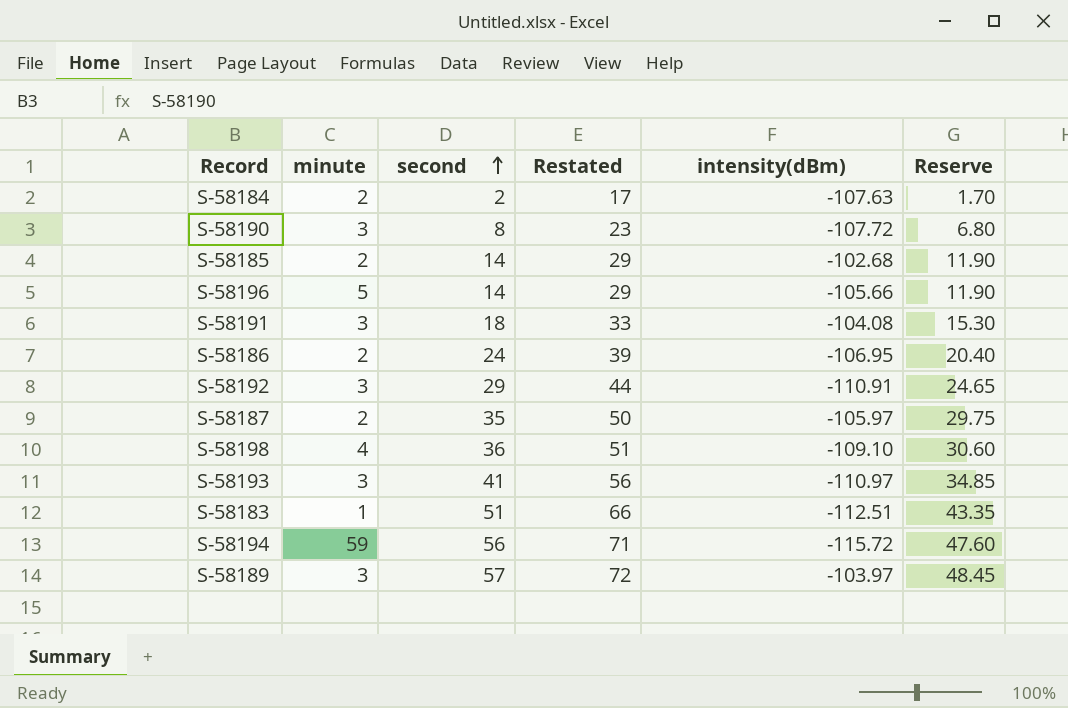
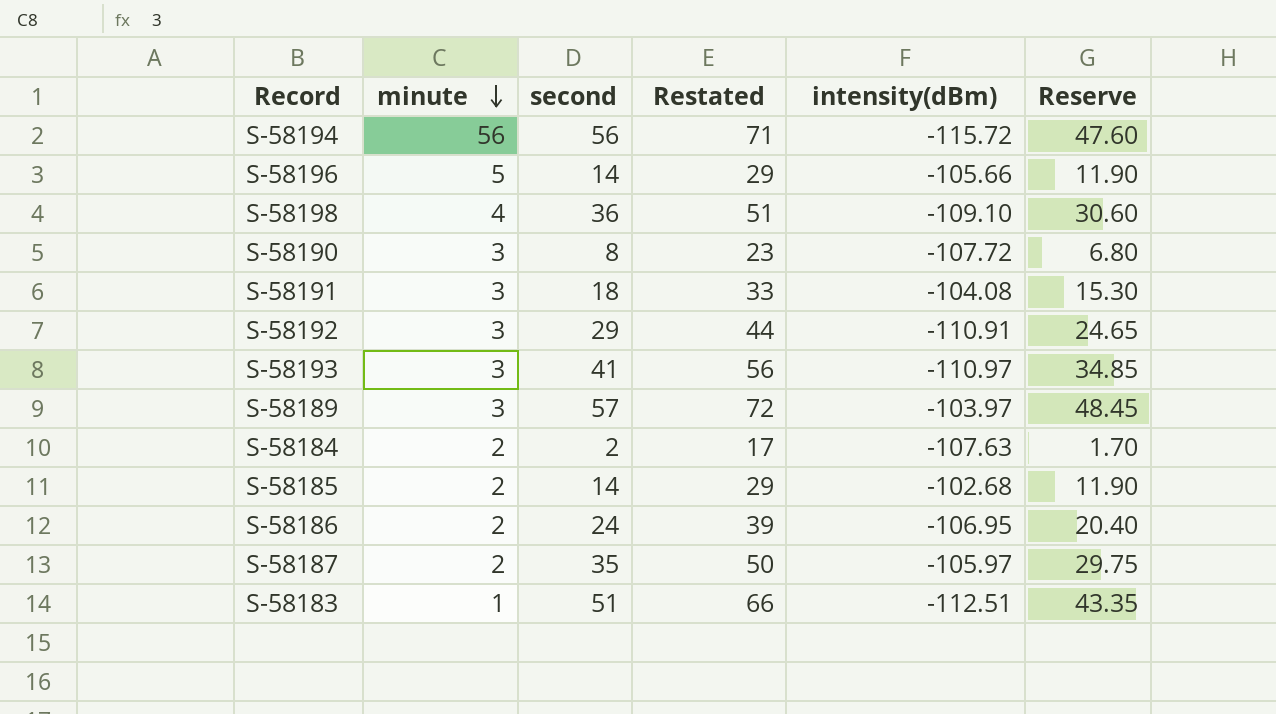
row order: second ascending -> minute descending
S-58194 | minute: 59 -> 56

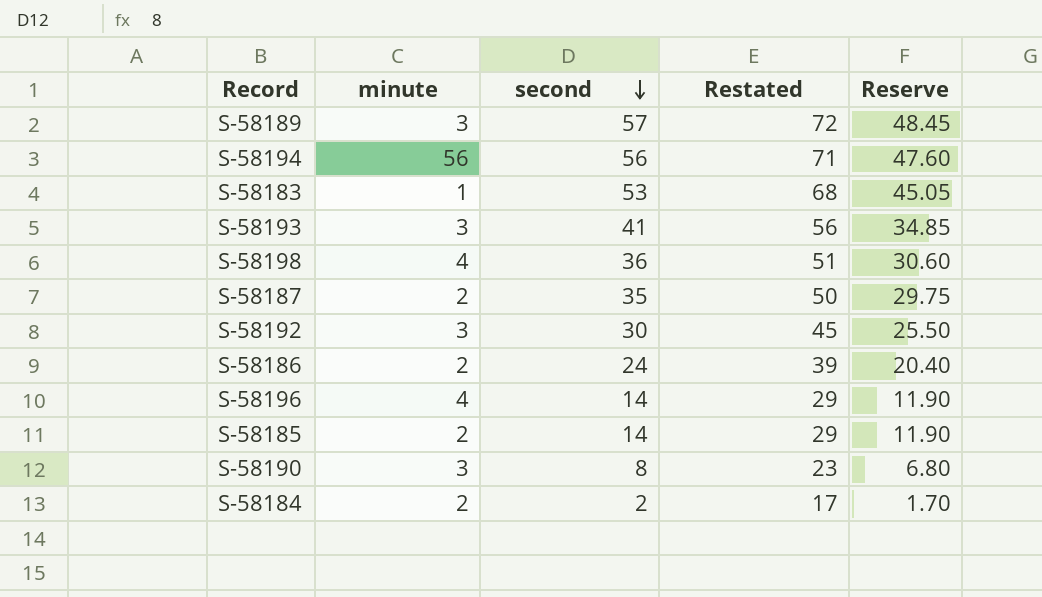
row order: minute descending -> second descending
column intensity(dBm) | position: 5 -> none
row S-58191: 3 | 18 | 33 | -104.08 | 15.30 -> none
S-58183 | second: 51 -> 53
S-58183 | Restated: 66 -> 68
S-58183 | Reserve: 43.35 -> 45.05
S-58192 | second: 29 -> 30
S-58192 | Restated: 44 -> 45
S-58192 | Reserve: 24.65 -> 25.50
S-58196 | minute: 5 -> 4

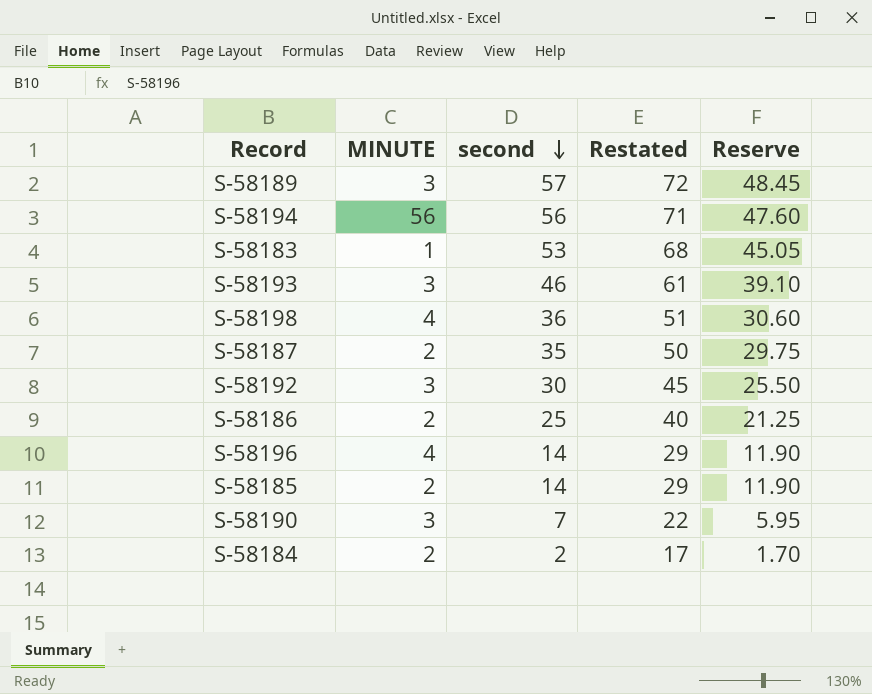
column name: minute -> MINUTE
S-58193 | second: 41 -> 46
S-58193 | Restated: 56 -> 61
S-58193 | Reserve: 34.85 -> 39.10
S-58186 | second: 24 -> 25
S-58186 | Restated: 39 -> 40
S-58186 | Reserve: 20.40 -> 21.25
S-58190 | second: 8 -> 7
S-58190 | Restated: 23 -> 22
S-58190 | Reserve: 6.80 -> 5.95

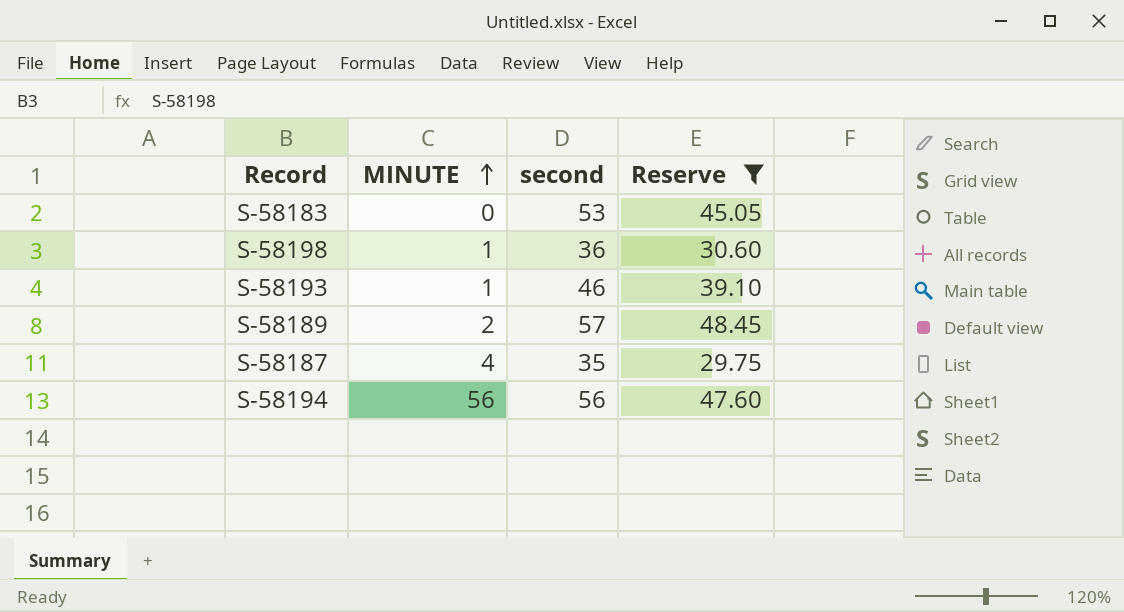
filter: none -> Reserve >= 29.75
row order: second descending -> MINUTE ascending
column Restated | formula: [second] + 15 -> none
S-58183 | MINUTE: 1 -> 0
S-58198 | MINUTE: 4 -> 1
S-58193 | MINUTE: 3 -> 1
S-58189 | MINUTE: 3 -> 2
S-58187 | MINUTE: 2 -> 4

